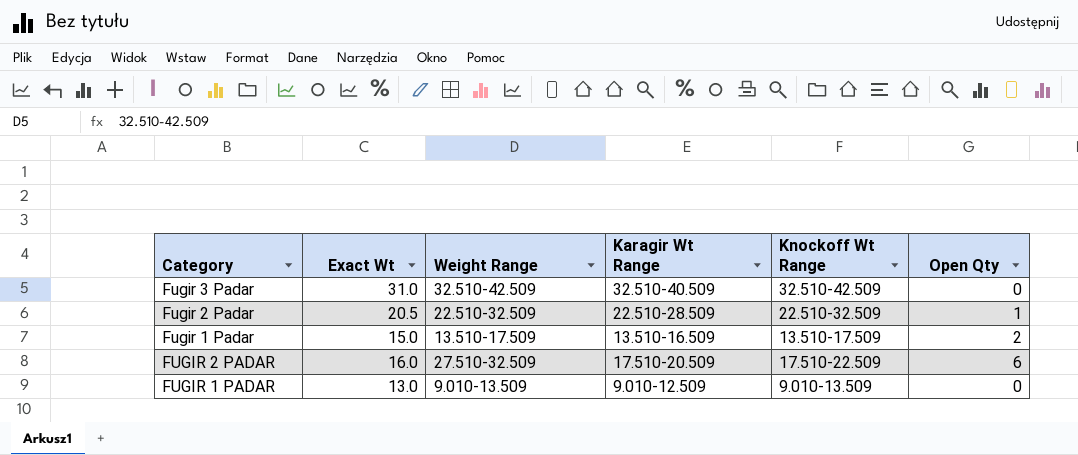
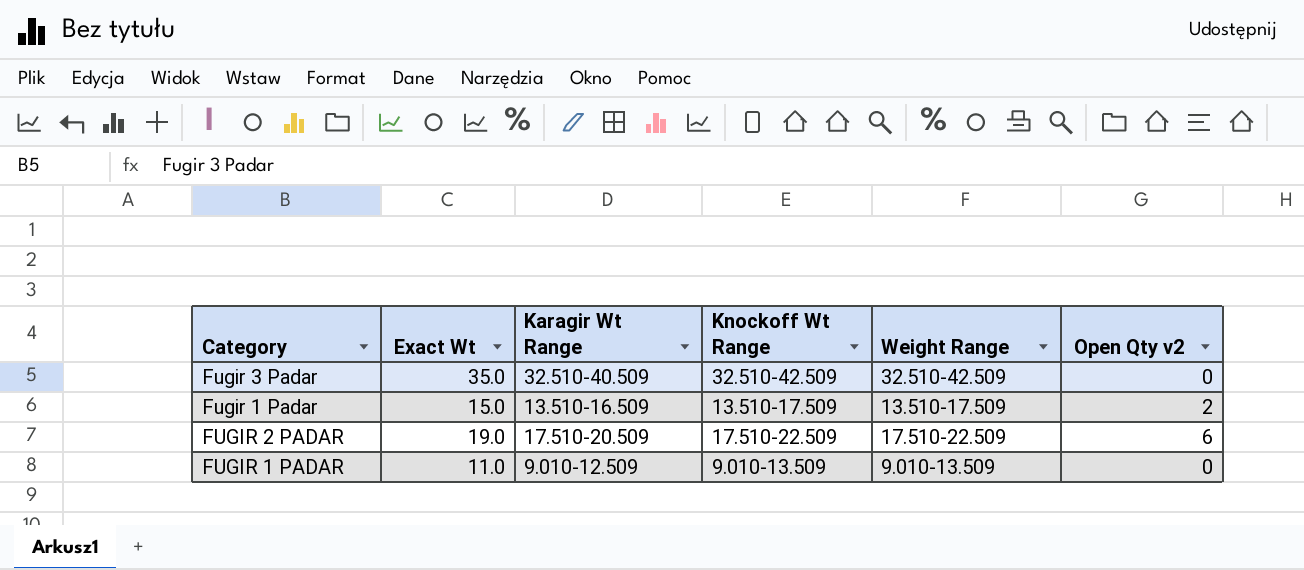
column Weight Range | position: 3 -> 5
column name: Open Qty -> Open Qty v2
row Fugir 2 Padar: 20.5 | 22.510-32.509 | 22.510-28.509 | 22.510-32.509 | 1 -> none
Fugir 3 Padar | Exact Wt: 31.0 -> 35.0
FUGIR 2 PADAR | Exact Wt: 16.0 -> 19.0
FUGIR 2 PADAR | Weight Range: 27.510-32.509 -> 17.510-22.509
FUGIR 1 PADAR | Exact Wt: 13.0 -> 11.0

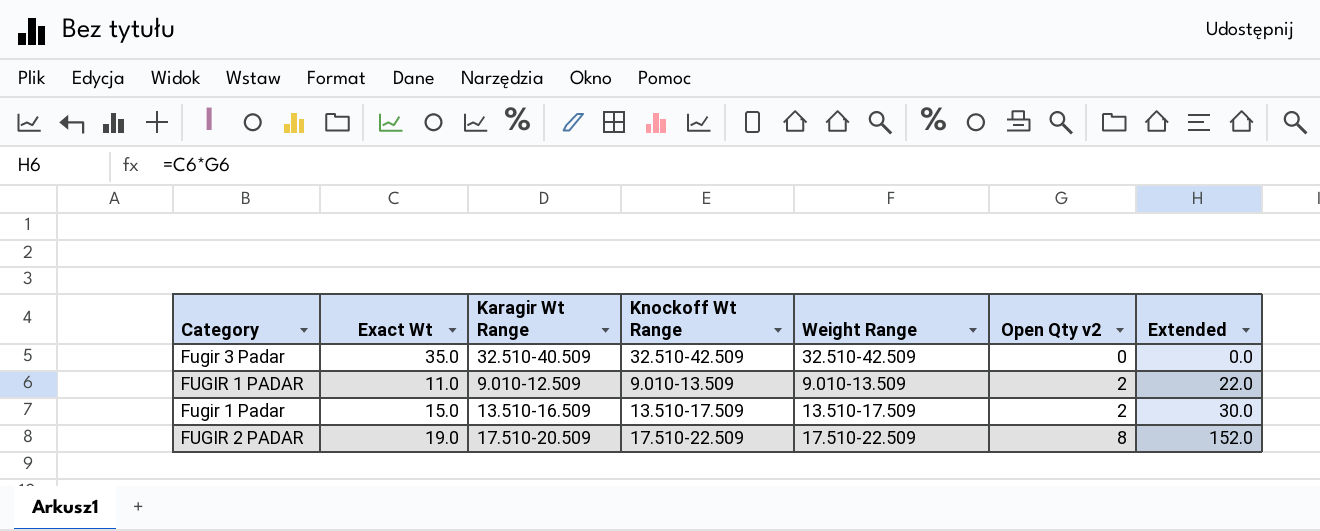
row order: none -> Open Qty v2 ascending
column Extended | formula: none -> [Exact Wt] * [Open Qty v2]
FUGIR 1 PADAR | Open Qty v2: 0 -> 2
FUGIR 2 PADAR | Open Qty v2: 6 -> 8

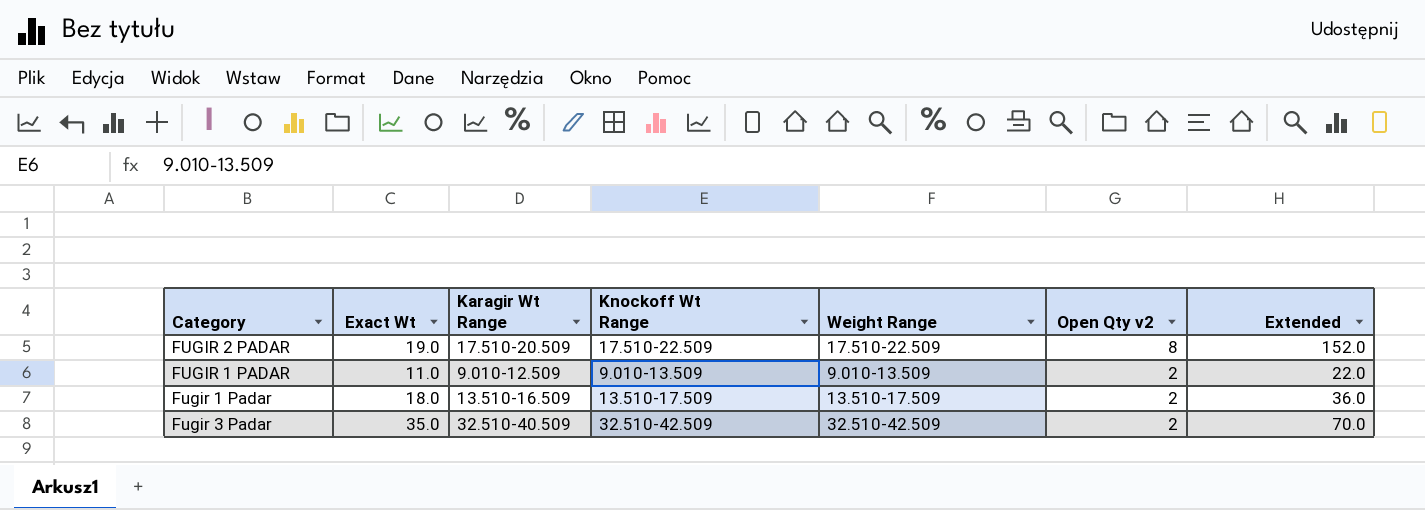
row order: Open Qty v2 ascending -> Open Qty v2 descending
Fugir 1 Padar | Exact Wt: 15.0 -> 18.0
Fugir 1 Padar | Extended: 30.0 -> 36.0
Fugir 3 Padar | Open Qty v2: 0 -> 2
Fugir 3 Padar | Extended: 0.0 -> 70.0

